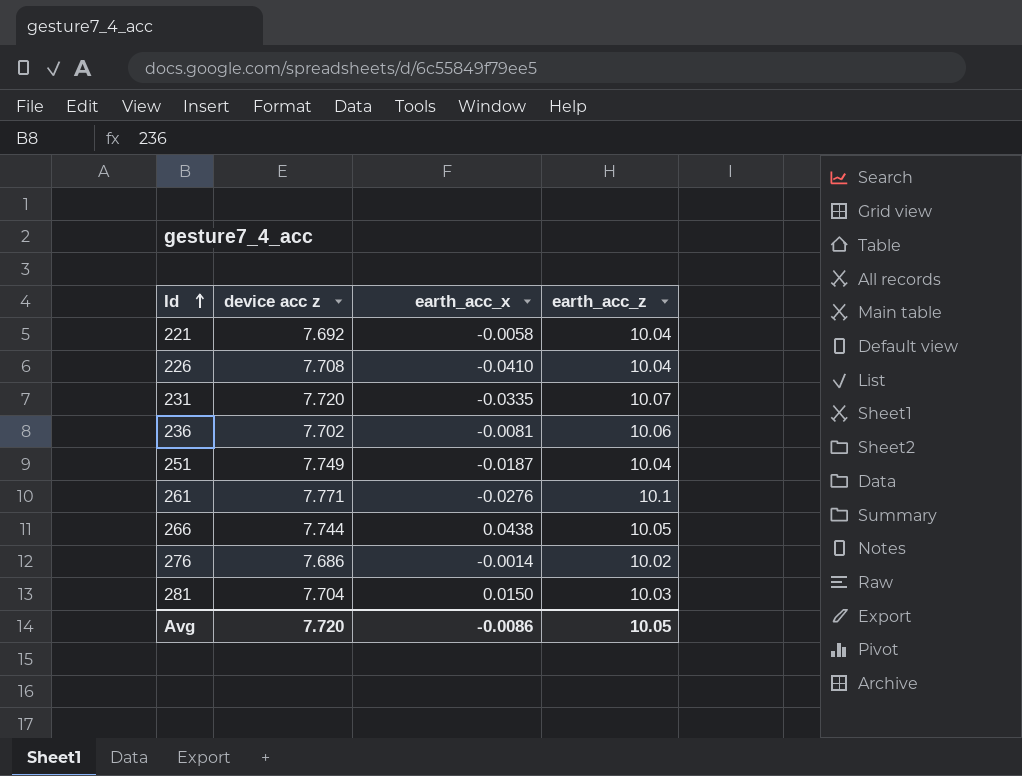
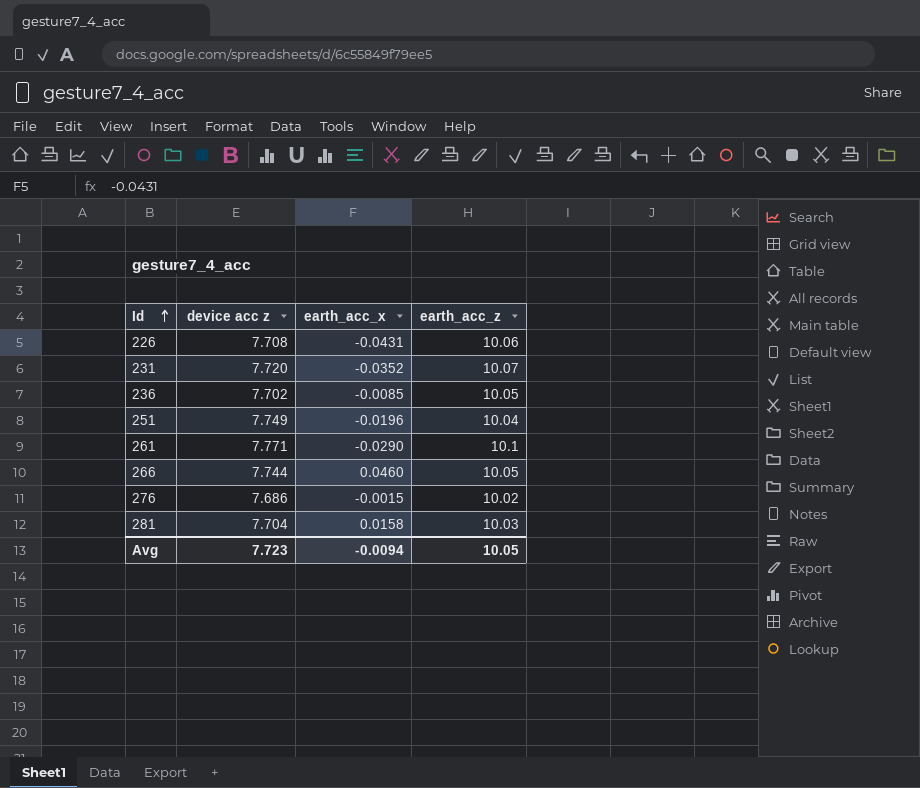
row 221: 7.692 | -0.0058 | 10.04 -> none
226 | earth_acc_x: -0.0410 -> -0.0431
226 | earth_acc_z: 10.04 -> 10.06
231 | earth_acc_x: -0.0335 -> -0.0352
236 | earth_acc_x: -0.0081 -> -0.0085
236 | earth_acc_z: 10.06 -> 10.05
251 | earth_acc_x: -0.0187 -> -0.0196
261 | earth_acc_x: -0.0276 -> -0.0290
266 | earth_acc_x: 0.0438 -> 0.0460
276 | earth_acc_x: -0.0014 -> -0.0015
281 | earth_acc_x: 0.0150 -> 0.0158
Avg | device acc z: 7.720 -> 7.723
Avg | earth_acc_x: -0.0086 -> -0.0094

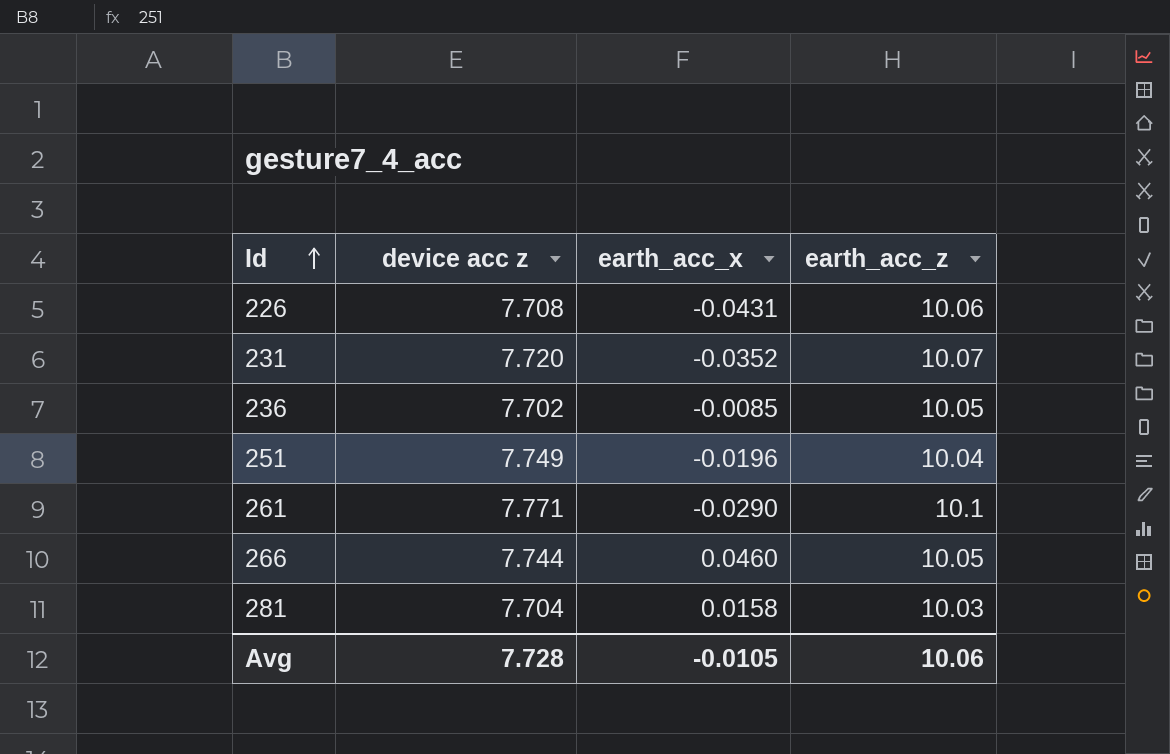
row 276: 7.686 | -0.0015 | 10.02 -> none
Avg | device acc z: 7.723 -> 7.728
Avg | earth_acc_x: -0.0094 -> -0.0105
Avg | earth_acc_z: 10.05 -> 10.06

